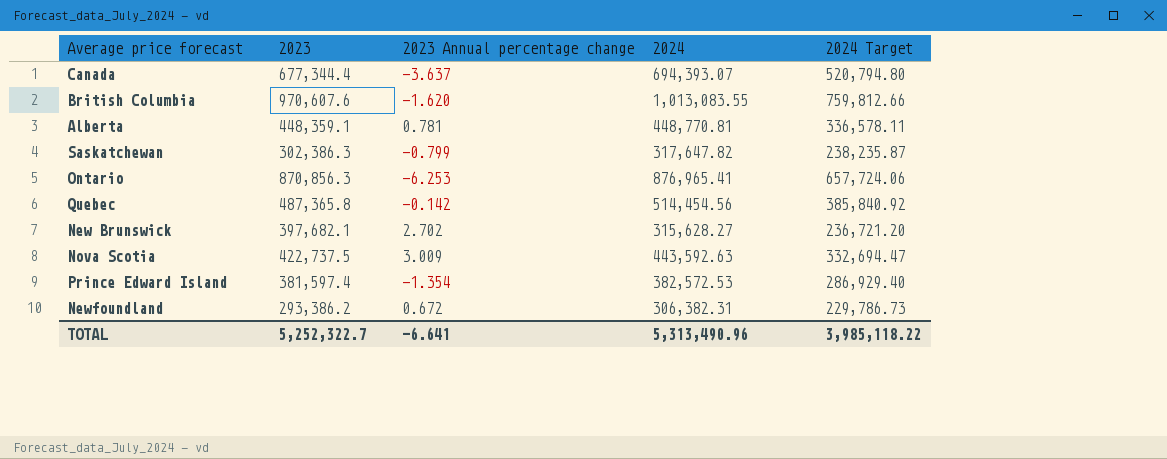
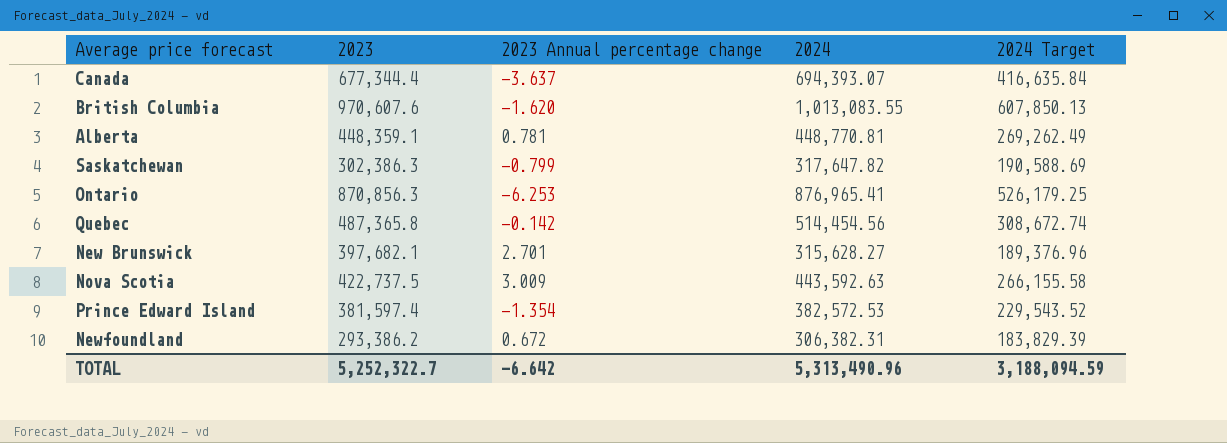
column 2024 Target | formula: [2024] * 0.75 -> [2024] * 0.6
New Brunswick | 2023 Annual percentage change: 2.702 -> 2.701
TOTAL | 2023 Annual percentage change: -6.641 -> -6.642
TOTAL | 2024 Target: 3,985,118.22 -> 3,188,094.59

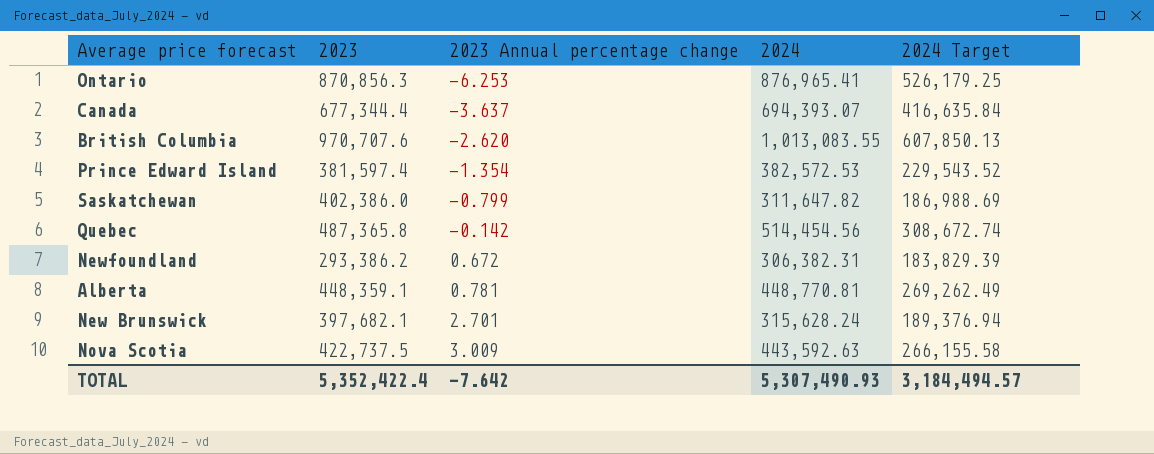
row order: none -> 2023 Annual percentage change ascending
British Columbia | 2023: 970,607.6 -> 970,707.6
British Columbia | 2023 Annual percentage change: -1.620 -> -2.620
Saskatchewan | 2023: 302,386.3 -> 402,386.0
Saskatchewan | 2024: 317,647.82 -> 311,647.82
Saskatchewan | 2024 Target: 190,588.69 -> 186,988.69
New Brunswick | 2024: 315,628.27 -> 315,628.24
New Brunswick | 2024 Target: 189,376.96 -> 189,376.94
TOTAL | 2023: 5,252,322.7 -> 5,352,422.4
TOTAL | 2023 Annual percentage change: -6.642 -> -7.642
TOTAL | 2024: 5,313,490.96 -> 5,307,490.93
TOTAL | 2024 Target: 3,188,094.59 -> 3,184,494.57

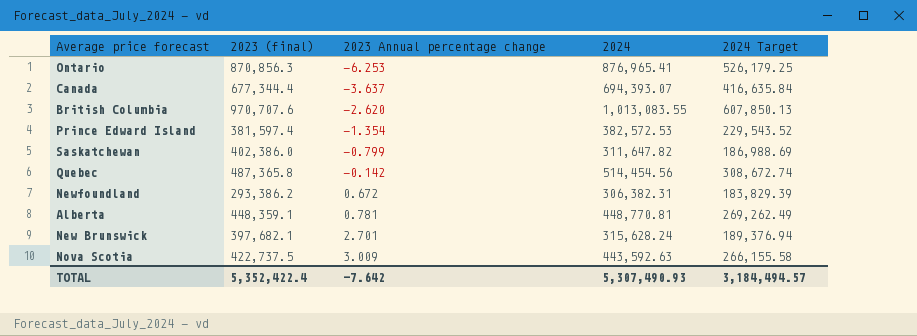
column name: 2023 -> 2023 (final)

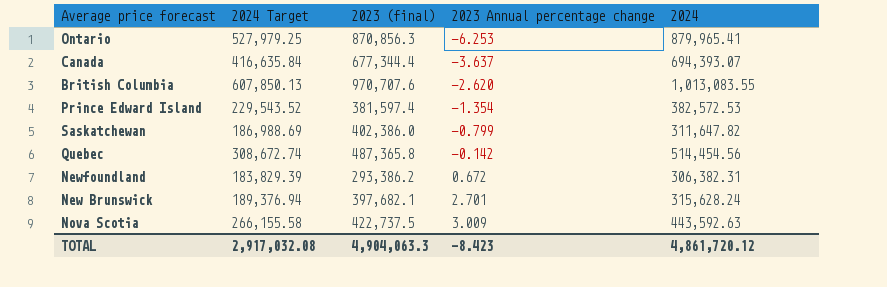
column 2024 Target | position: 5 -> 2
row Alberta: 448,359.1 | 0.781 | 448,770.81 | 269,262.49 -> none
Ontario | 2024 Target: 526,179.25 -> 527,979.25
Ontario | 2024: 876,965.41 -> 879,965.41
TOTAL | 2024 Target: 3,184,494.57 -> 2,917,032.08
TOTAL | 2023 (final): 5,352,422.4 -> 4,904,063.3
TOTAL | 2023 Annual percentage change: -7.642 -> -8.423
TOTAL | 2024: 5,307,490.93 -> 4,861,720.12

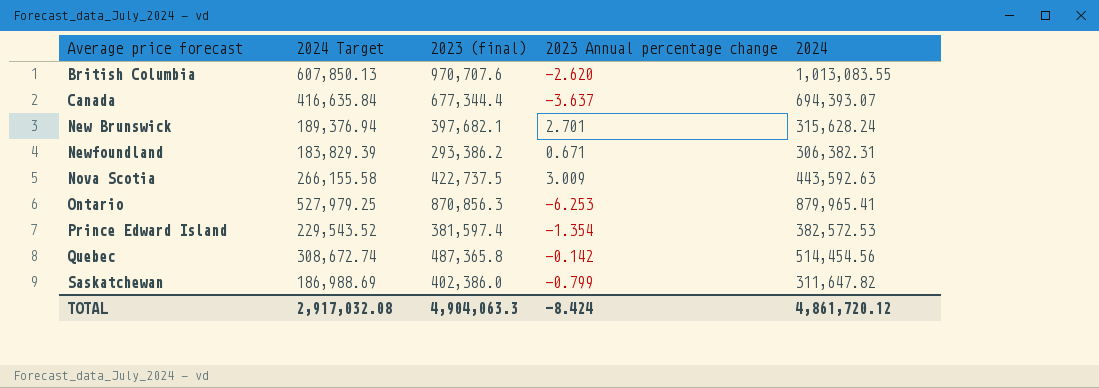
row order: 2023 Annual percentage change ascending -> Average price forecast ascending
Newfoundland | 2023 Annual percentage change: 0.672 -> 0.671
TOTAL | 2023 Annual percentage change: -8.423 -> -8.424

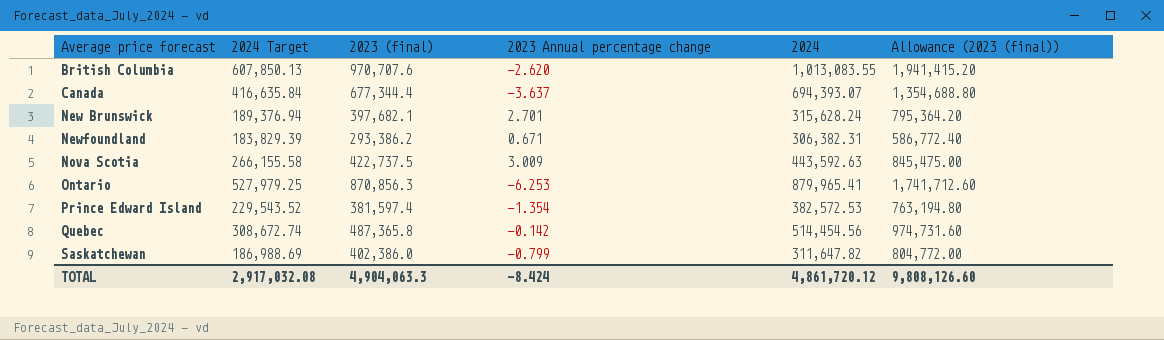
column Allowance (2023 (final)) | formula: none -> [2023 (final)] * 2

